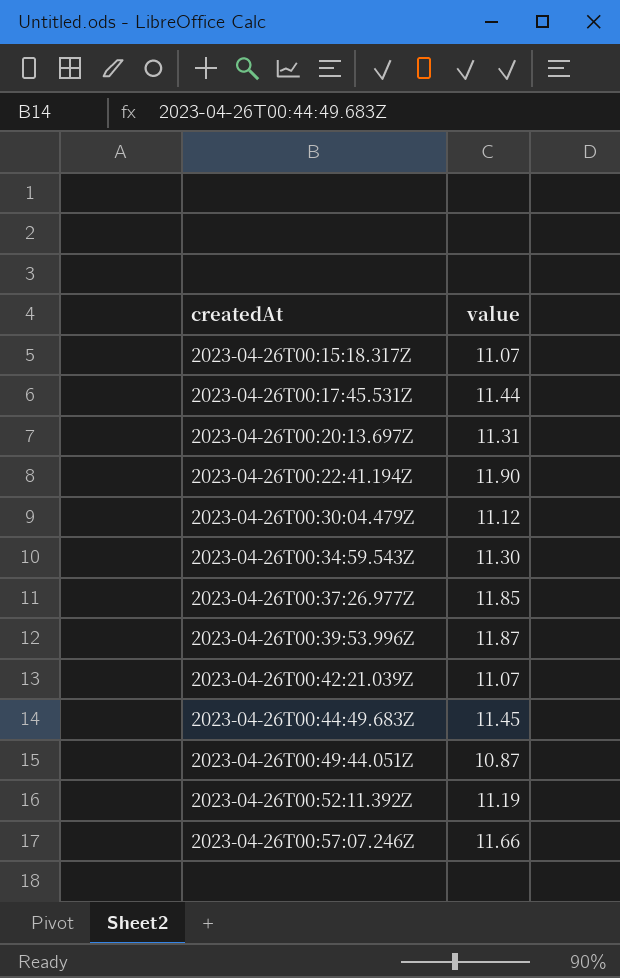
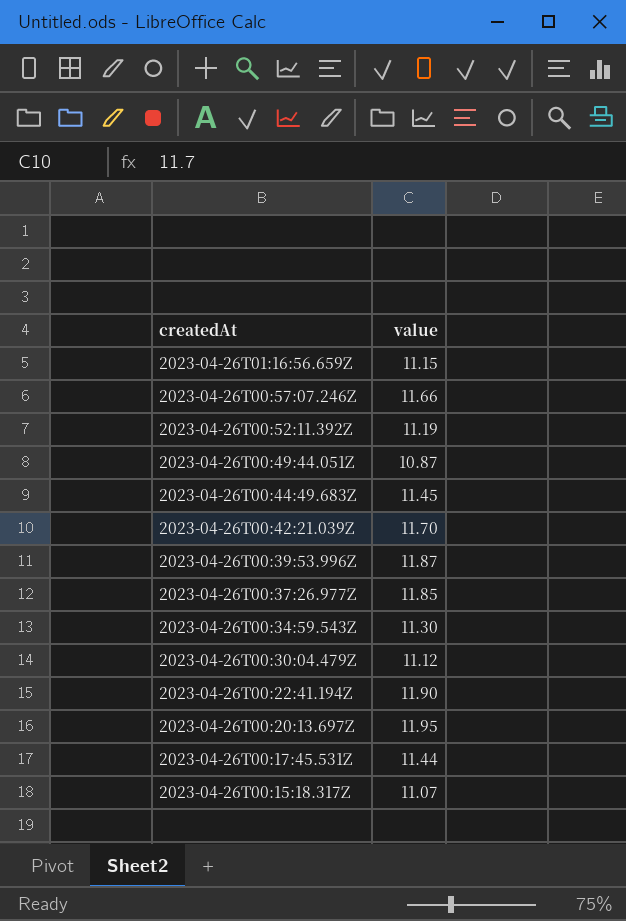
row order: createdAt ascending -> createdAt descending
row 2023-04-26T01:16:56.659Z: none -> 11.15
2023-04-26T00:42:21.039Z | value: 11.07 -> 11.70
2023-04-26T00:20:13.697Z | value: 11.31 -> 11.95

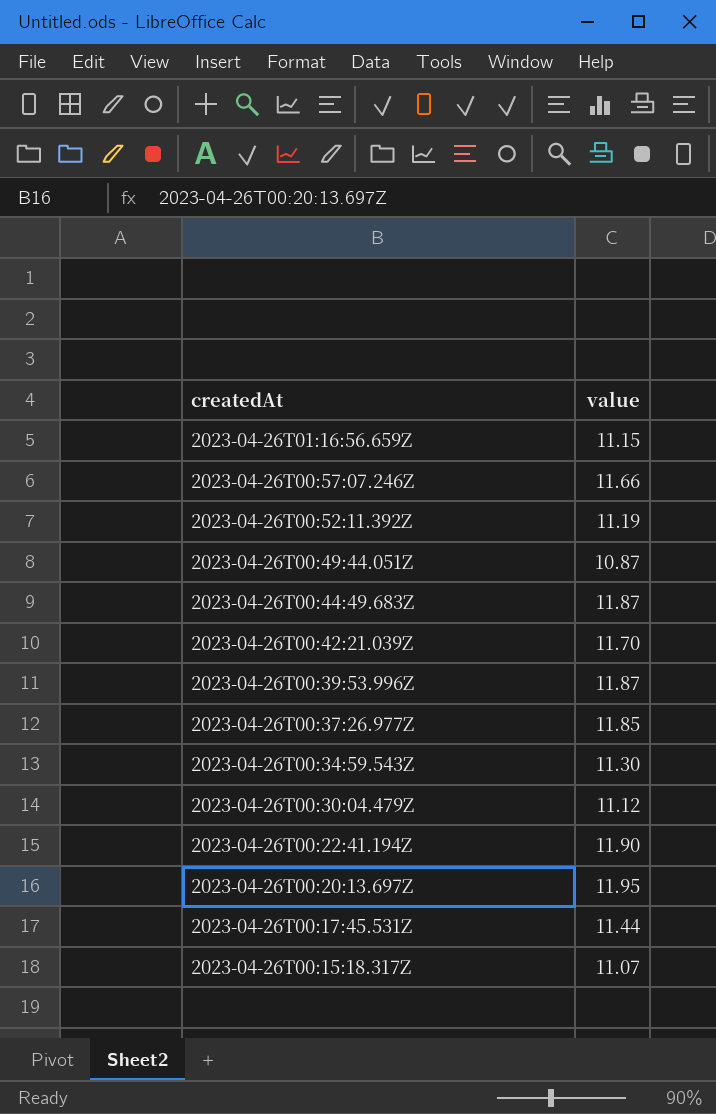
2023-04-26T00:44:49.683Z | value: 11.45 -> 11.87

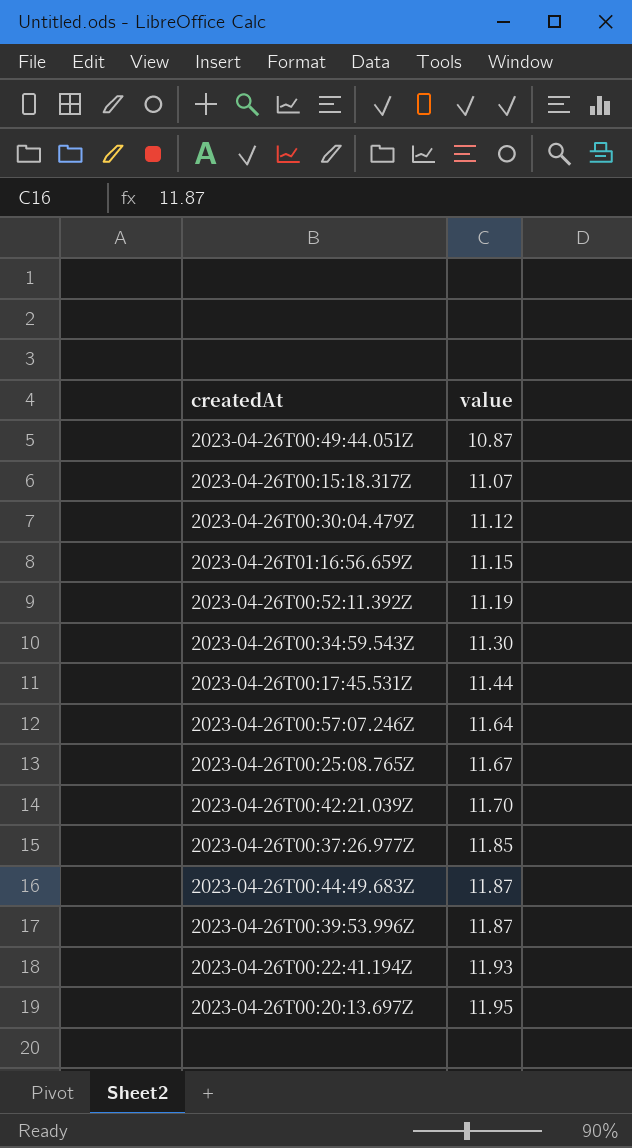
row order: createdAt descending -> value ascending
2023-04-26T00:57:07.246Z | value: 11.66 -> 11.64
row 2023-04-26T00:25:08.765Z: none -> 11.67
2023-04-26T00:22:41.194Z | value: 11.90 -> 11.93

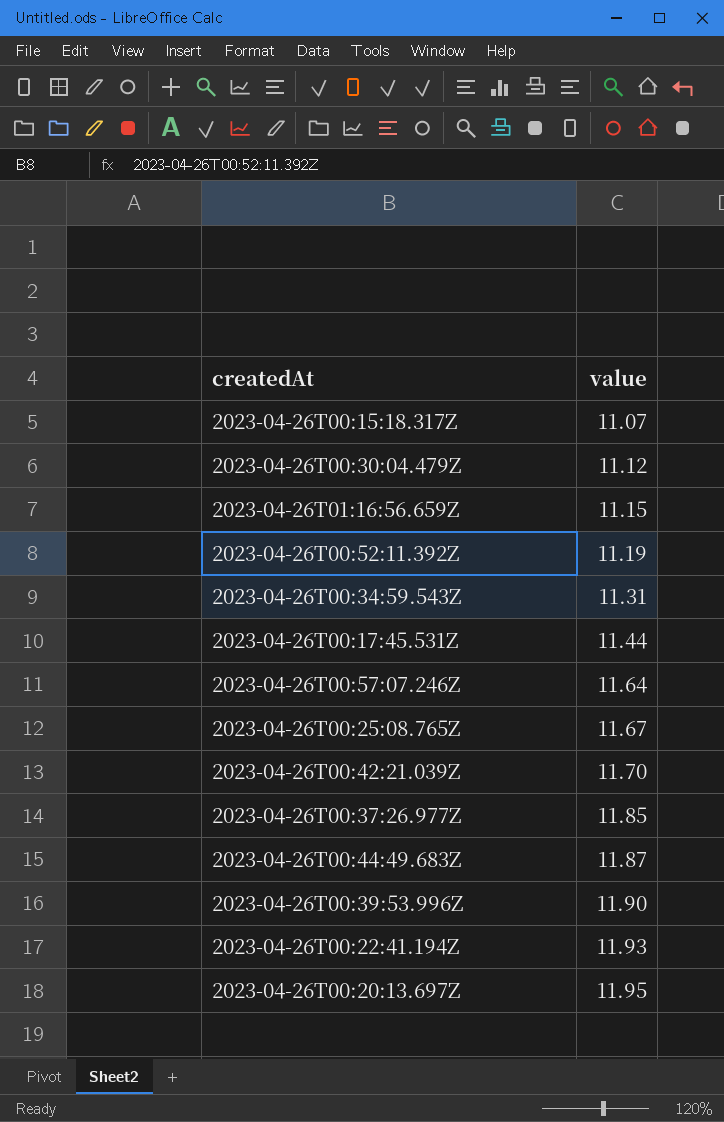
row 2023-04-26T00:49:44.051Z: 10.87 -> none
2023-04-26T00:34:59.543Z | value: 11.30 -> 11.31
2023-04-26T00:39:53.996Z | value: 11.87 -> 11.90

